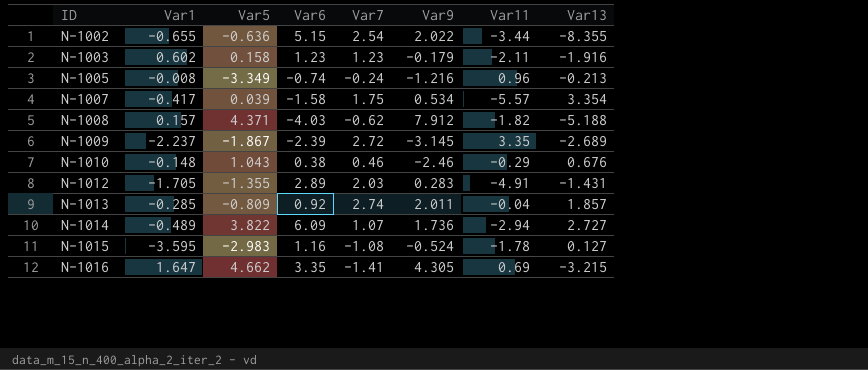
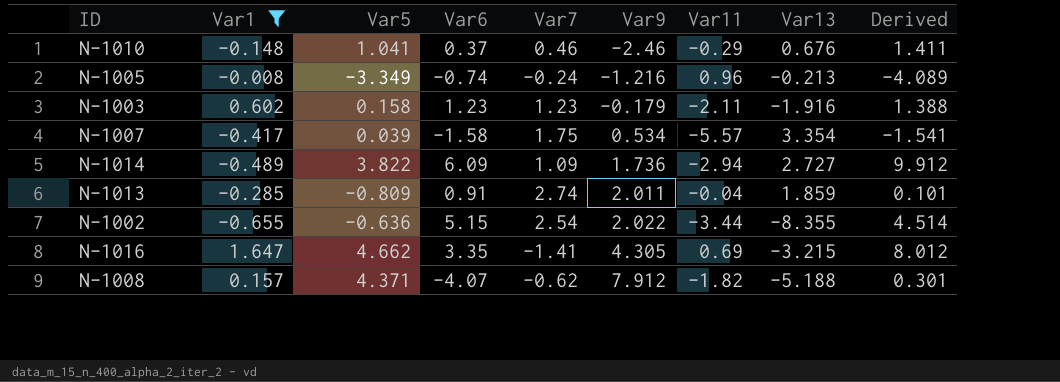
filter: none -> Var1 >= -0.655
row order: ID ascending -> Var9 ascending
column Derived | formula: none -> [Var5] + [Var6]
N-1010 | Var5: 1.043 -> 1.041
N-1010 | Var6: 0.38 -> 0.37
N-1014 | Var7: 1.07 -> 1.09
N-1013 | Var6: 0.92 -> 0.91
N-1013 | Var13: 1.857 -> 1.859
N-1008 | Var6: -4.03 -> -4.07

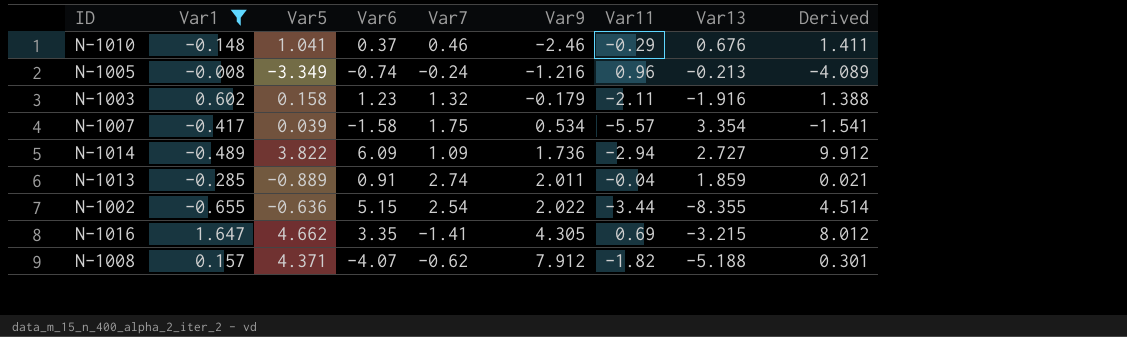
N-1003 | Var7: 1.23 -> 1.32
N-1013 | Var5: -0.809 -> -0.889
N-1013 | Derived: 0.101 -> 0.021

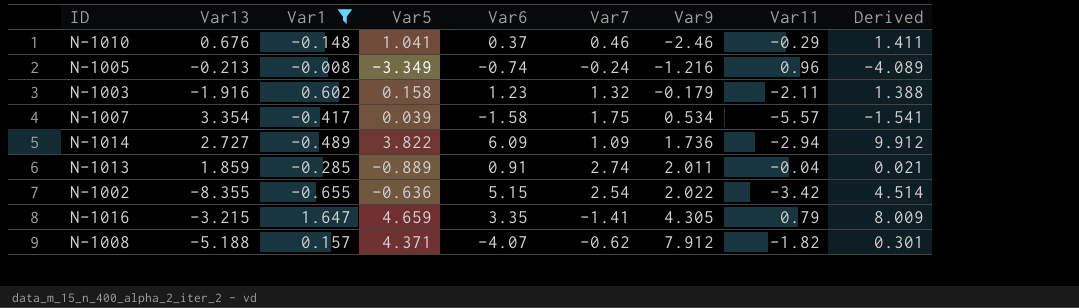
column Var13 | position: 8 -> 2
N-1002 | Var11: -3.44 -> -3.42
N-1016 | Var5: 4.662 -> 4.659
N-1016 | Var11: 0.69 -> 0.79
N-1016 | Derived: 8.012 -> 8.009

